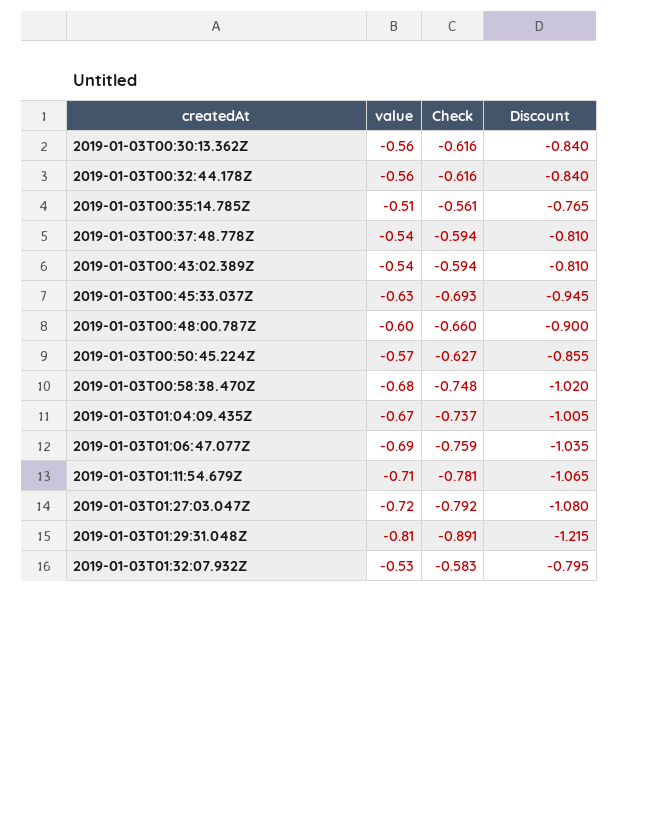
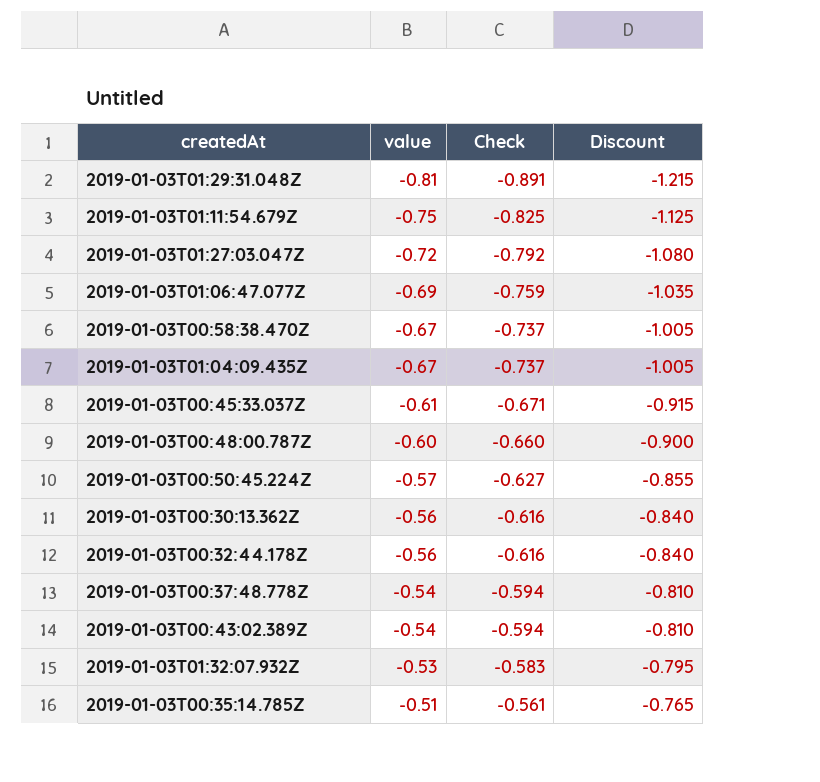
row order: createdAt ascending -> value ascending
2019-01-03T01:11:54.679Z | value: -0.71 -> -0.75
2019-01-03T01:11:54.679Z | Check: -0.781 -> -0.825
2019-01-03T01:11:54.679Z | Discount: -1.065 -> -1.125
2019-01-03T00:58:38.470Z | value: -0.68 -> -0.67
2019-01-03T00:58:38.470Z | Check: -0.748 -> -0.737
2019-01-03T00:58:38.470Z | Discount: -1.020 -> -1.005
2019-01-03T00:45:33.037Z | value: -0.63 -> -0.61
2019-01-03T00:45:33.037Z | Check: -0.693 -> -0.671
2019-01-03T00:45:33.037Z | Discount: -0.945 -> -0.915

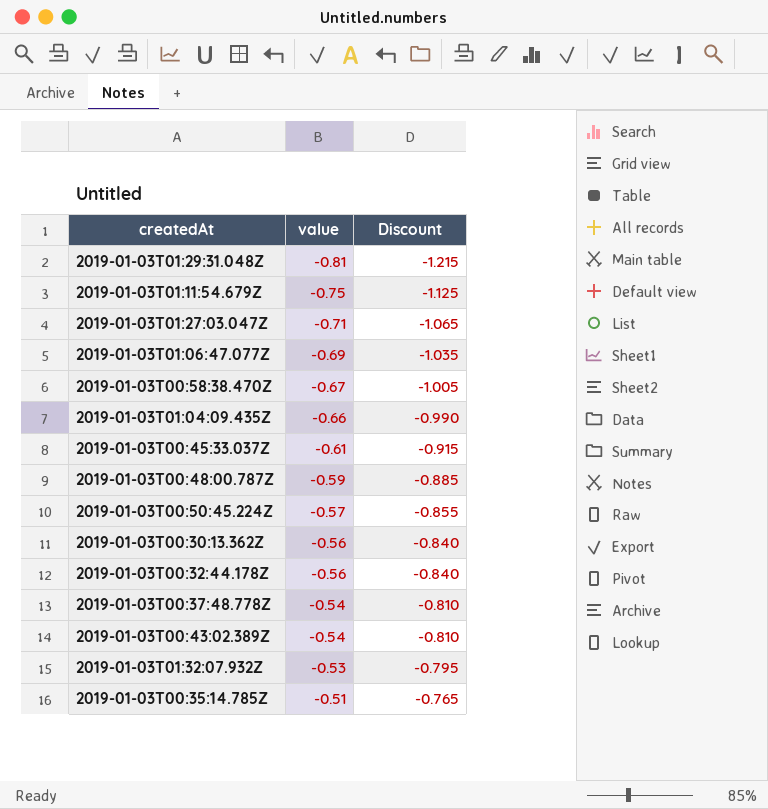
column Check | formula: [value] * 1.1 -> none
2019-01-03T01:27:03.047Z | value: -0.72 -> -0.71
2019-01-03T01:27:03.047Z | Discount: -1.080 -> -1.065
2019-01-03T01:04:09.435Z | value: -0.67 -> -0.66
2019-01-03T01:04:09.435Z | Discount: -1.005 -> -0.990
2019-01-03T00:48:00.787Z | value: -0.60 -> -0.59
2019-01-03T00:48:00.787Z | Discount: -0.900 -> -0.885

